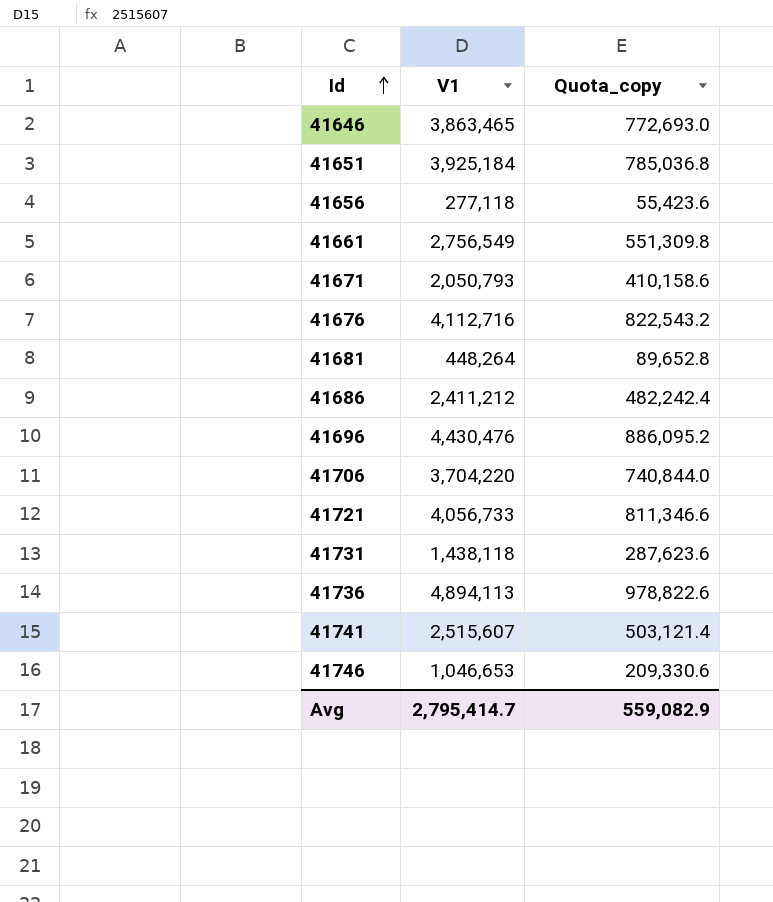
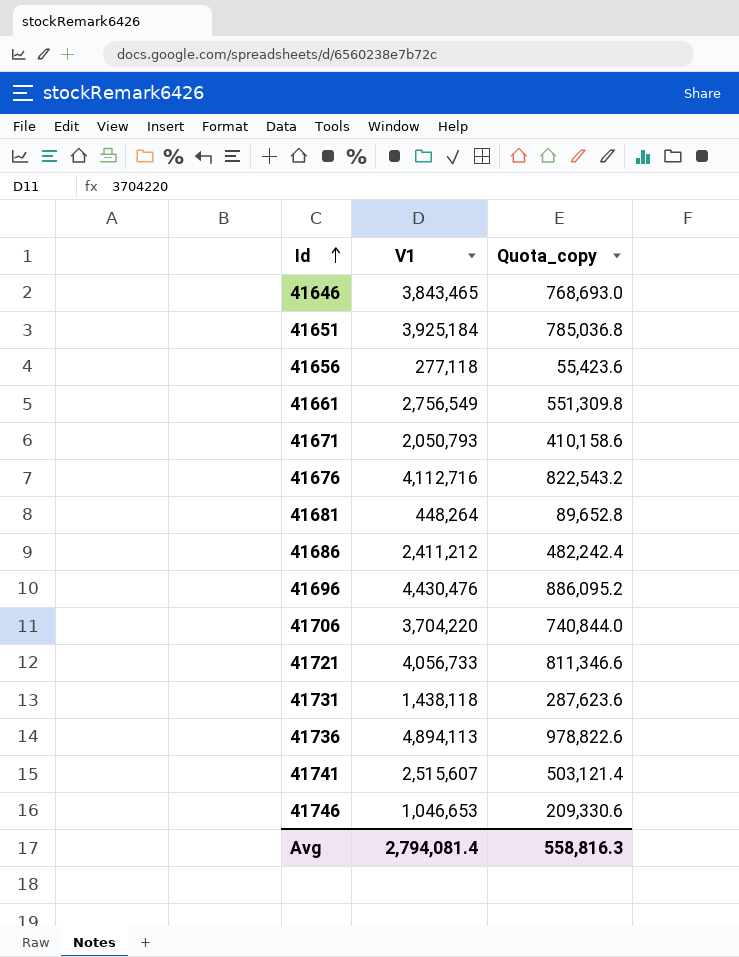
41646 | V1: 3,863,465 -> 3,843,465
41646 | Quota_copy: 772,693.0 -> 768,693.0
Avg | V1: 2,795,414.7 -> 2,794,081.4
Avg | Quota_copy: 559,082.9 -> 558,816.3

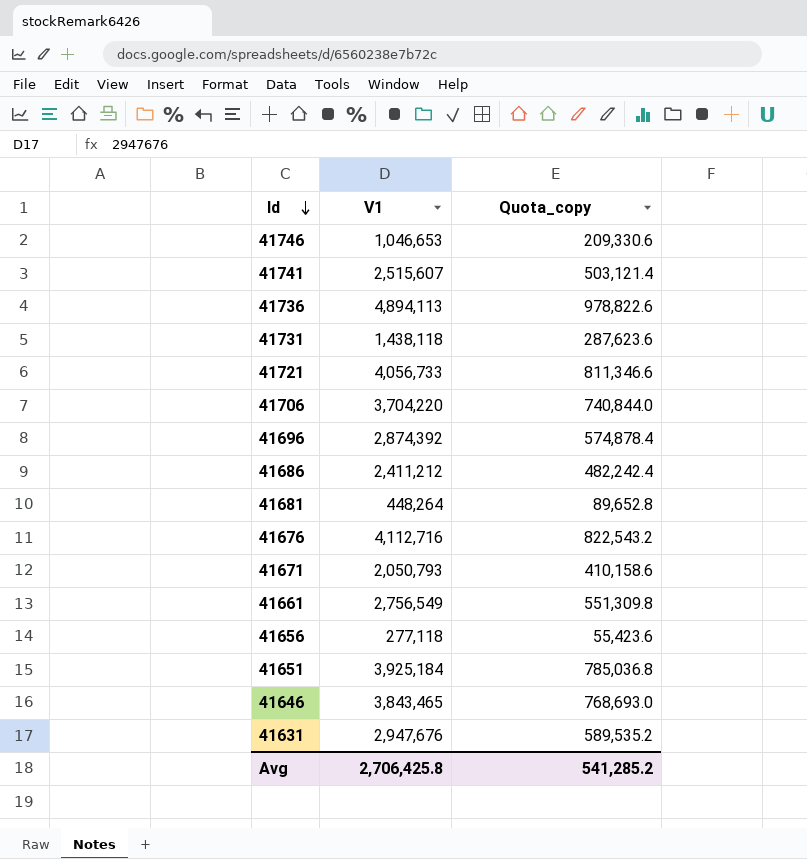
row order: Id ascending -> Id descending
41696 | V1: 4,430,476 -> 2,874,392
41696 | Quota_copy: 886,095.2 -> 574,878.4
row 41631: none -> 2,947,676 | 589,535.2
Avg | V1: 2,794,081.4 -> 2,706,425.8
Avg | Quota_copy: 558,816.3 -> 541,285.2

